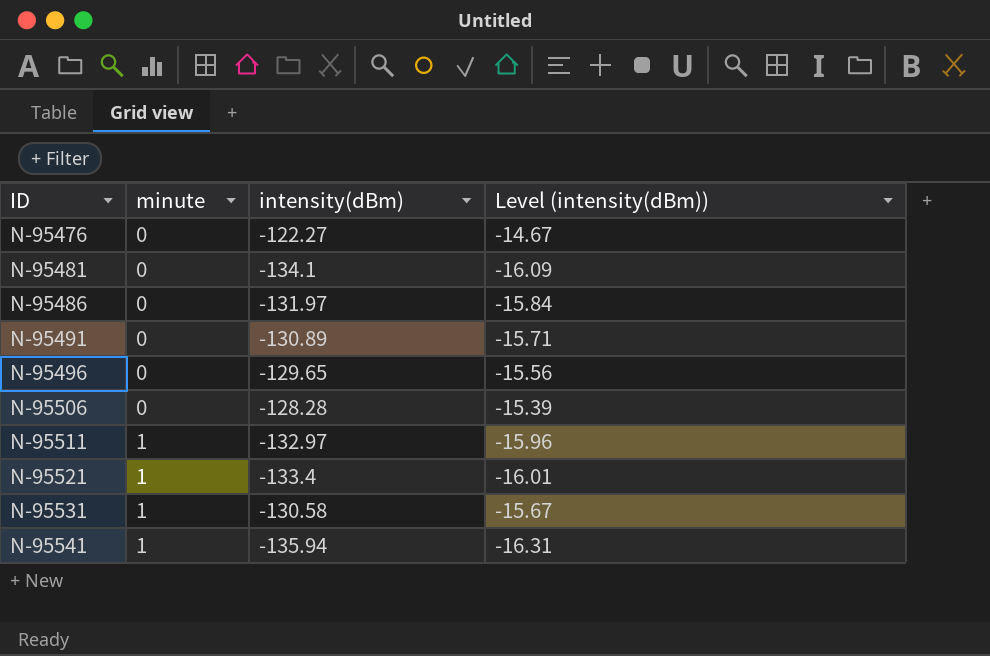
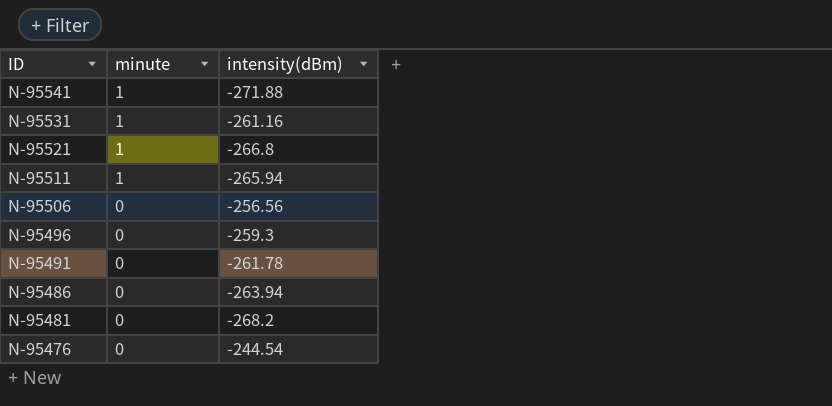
row order: ID ascending -> ID descending
column Level (intensity(dBm)) | formula: [intensity(dBm)] * 0.12 -> none
N-95541 | intensity(dBm): -135.94 -> -271.88
N-95531 | intensity(dBm): -130.58 -> -261.16
N-95521 | intensity(dBm): -133.4 -> -266.8
N-95511 | intensity(dBm): -132.97 -> -265.94
N-95506 | intensity(dBm): -128.28 -> -256.56
N-95496 | intensity(dBm): -129.65 -> -259.3
N-95491 | intensity(dBm): -130.89 -> -261.78
N-95486 | intensity(dBm): -131.97 -> -263.94
N-95481 | intensity(dBm): -134.1 -> -268.2
N-95476 | intensity(dBm): -122.27 -> -244.54

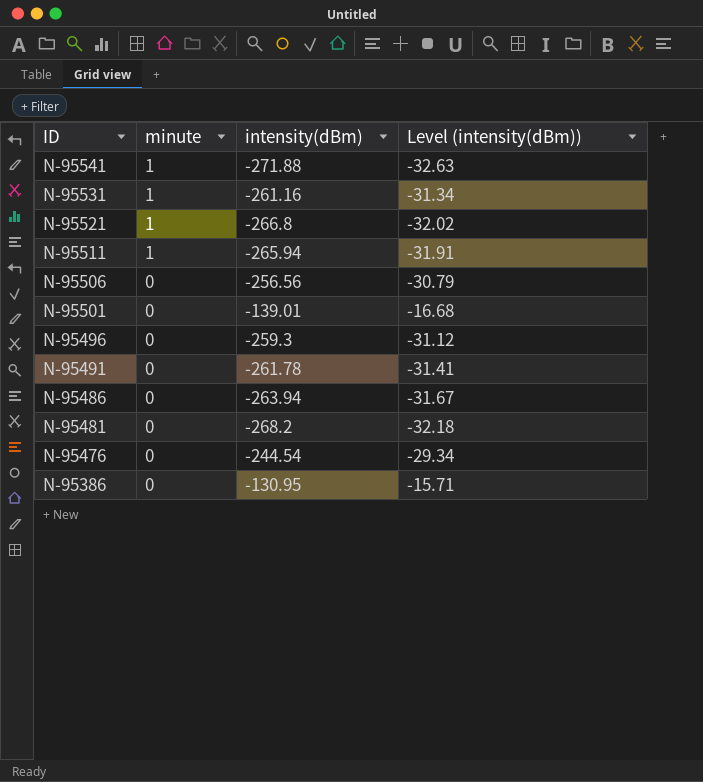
column Level (intensity(dBm)) | formula: none -> [intensity(dBm)] * 0.12
row N-95501: none -> 0 | -139.01 | -16.68
row N-95386: none -> 0 | -130.95 | -15.71

